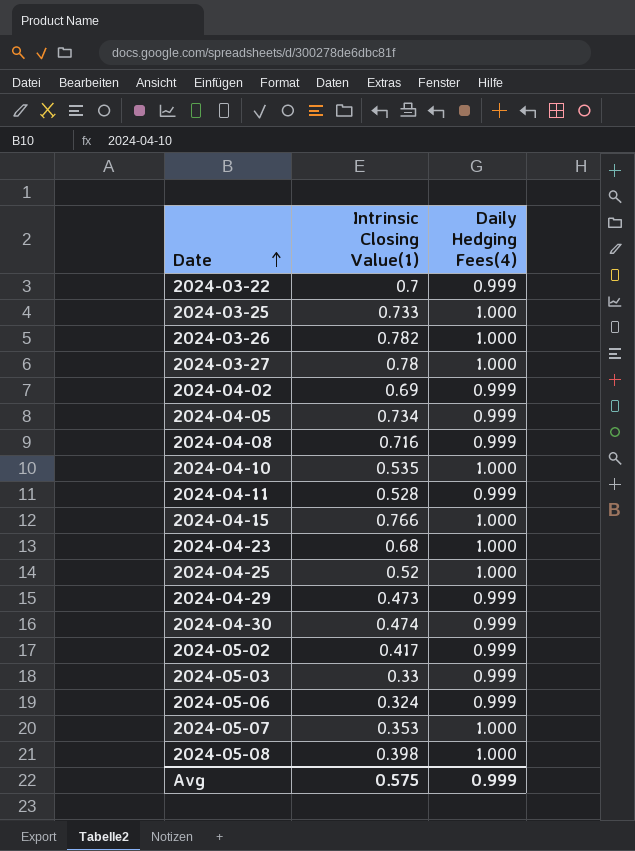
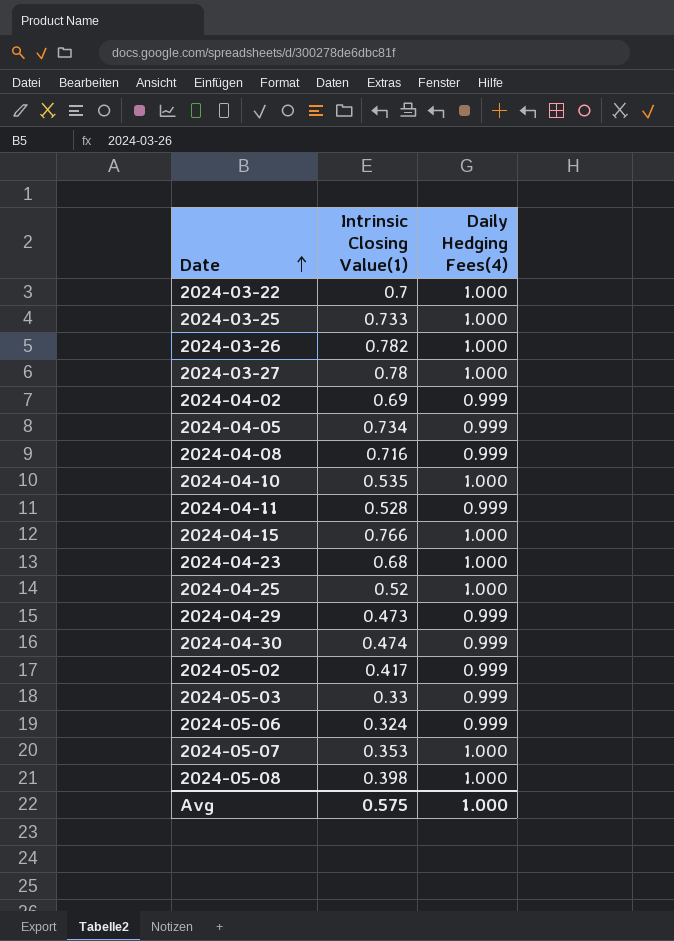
2024-03-22 | Daily Hedging Fees(4): 0.999 -> 1.000
Avg | Daily Hedging Fees(4): 0.999 -> 1.000

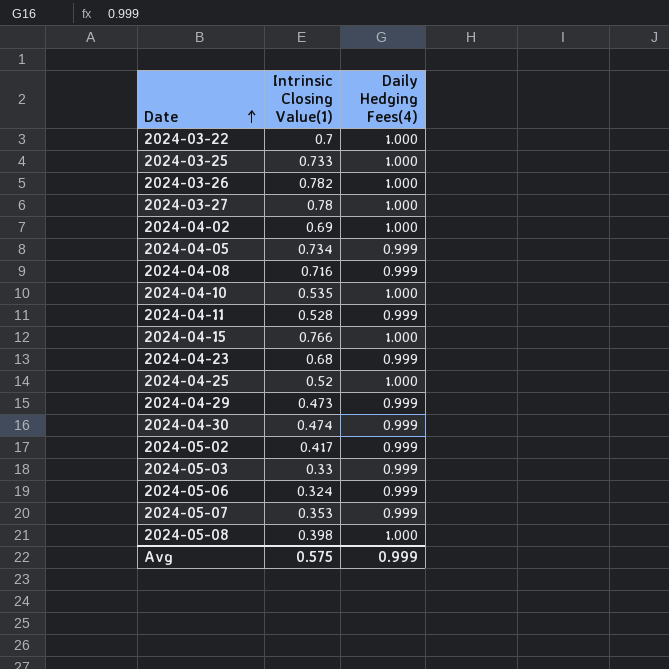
2024-04-02 | Daily Hedging Fees(4): 0.999 -> 1.000
2024-04-23 | Daily Hedging Fees(4): 1.000 -> 0.999
2024-05-07 | Daily Hedging Fees(4): 1.000 -> 0.999
Avg | Daily Hedging Fees(4): 1.000 -> 0.999

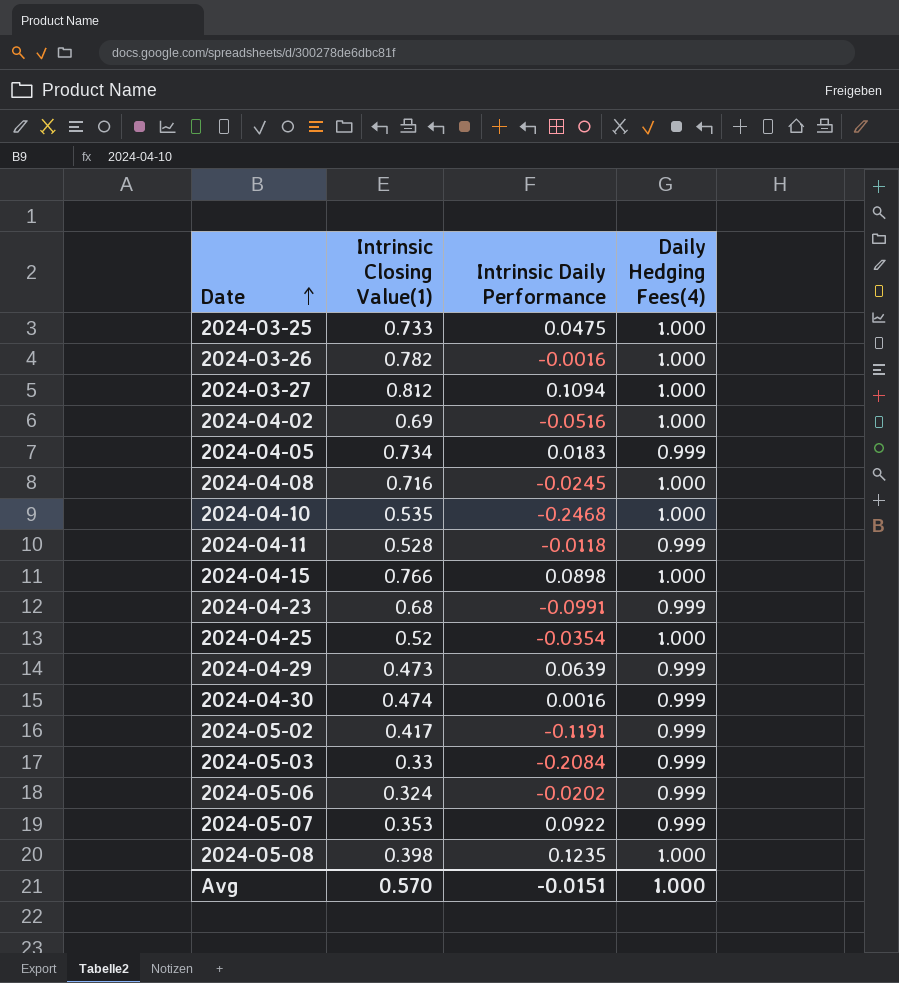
column Intrinsic Daily Performance | position: none -> 3
row 2024-03-22: 0.7 | 1.000 -> none
2024-03-27 | Intrinsic Closing Value(1): 0.78 -> 0.812
2024-04-08 | Daily Hedging Fees(4): 0.999 -> 1.000
Avg | Intrinsic Closing Value(1): 0.575 -> 0.570
Avg | Daily Hedging Fees(4): 0.999 -> 1.000

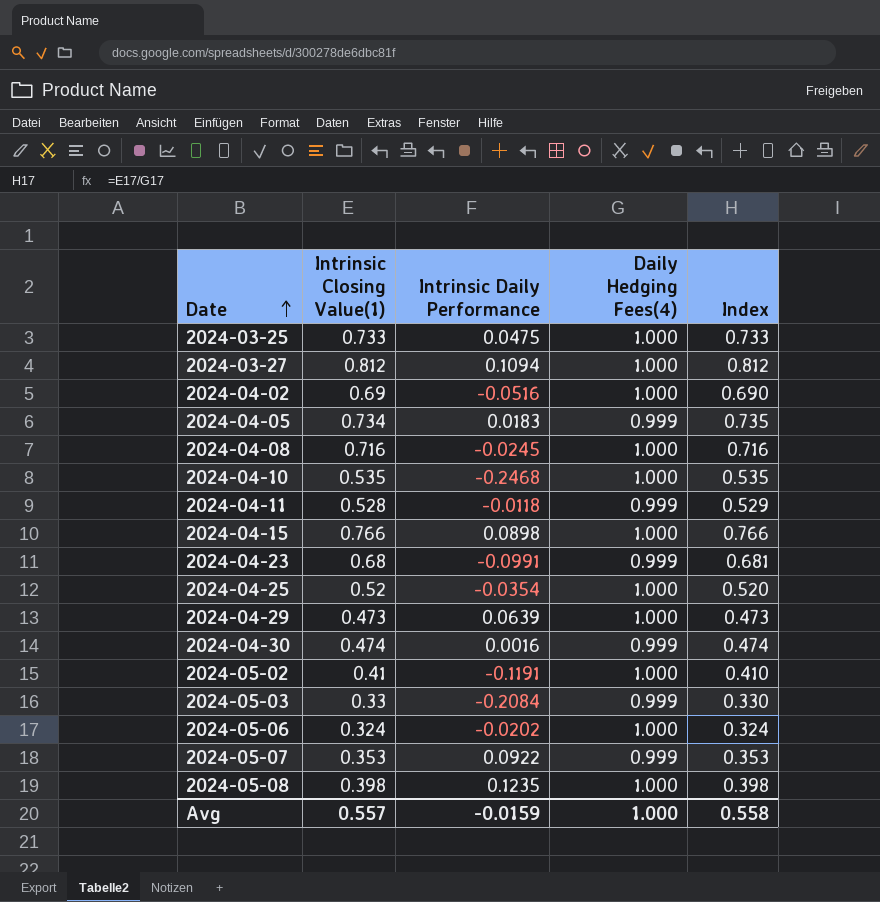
column Index | formula: none -> [Intrinsic Closing Value(1)] / [Daily Hedging Fees(4)]
row 2024-03-26: 0.782 | -0.0016 | 1.000 -> none
2024-04-29 | Daily Hedging Fees(4): 0.999 -> 1.000
2024-05-02 | Intrinsic Closing Value(1): 0.417 -> 0.41
2024-05-02 | Daily Hedging Fees(4): 0.999 -> 1.000
2024-05-06 | Daily Hedging Fees(4): 0.999 -> 1.000
Avg | Intrinsic Closing Value(1): 0.570 -> 0.557
Avg | Intrinsic Daily Performance: -0.0151 -> -0.0159

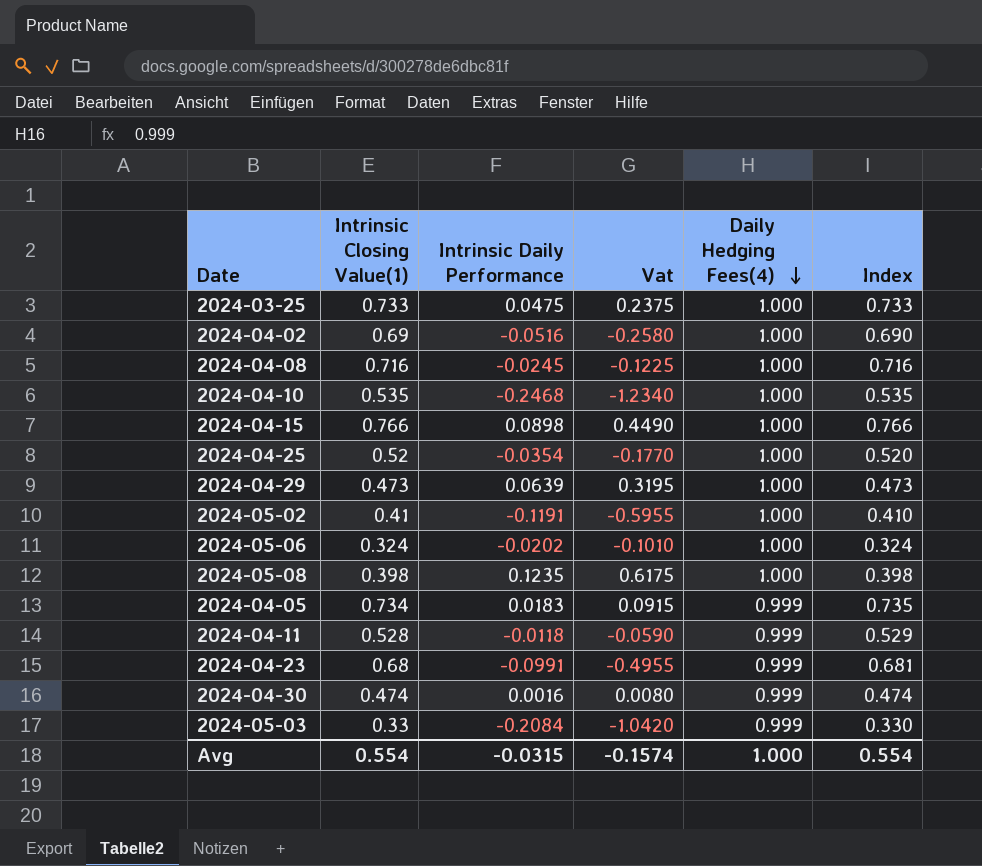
row order: Date ascending -> Daily Hedging Fees(4) descending
column Vat | formula: none -> [Intrinsic Daily Performance] * 5
row 2024-03-27: 0.812 | 0.1094 | 1.000 | 0.812 -> none
row 2024-05-07: 0.353 | 0.0922 | 0.999 | 0.353 -> none
Avg | Intrinsic Closing Value(1): 0.557 -> 0.554
Avg | Intrinsic Daily Performance: -0.0159 -> -0.0315
Avg | Index: 0.558 -> 0.554

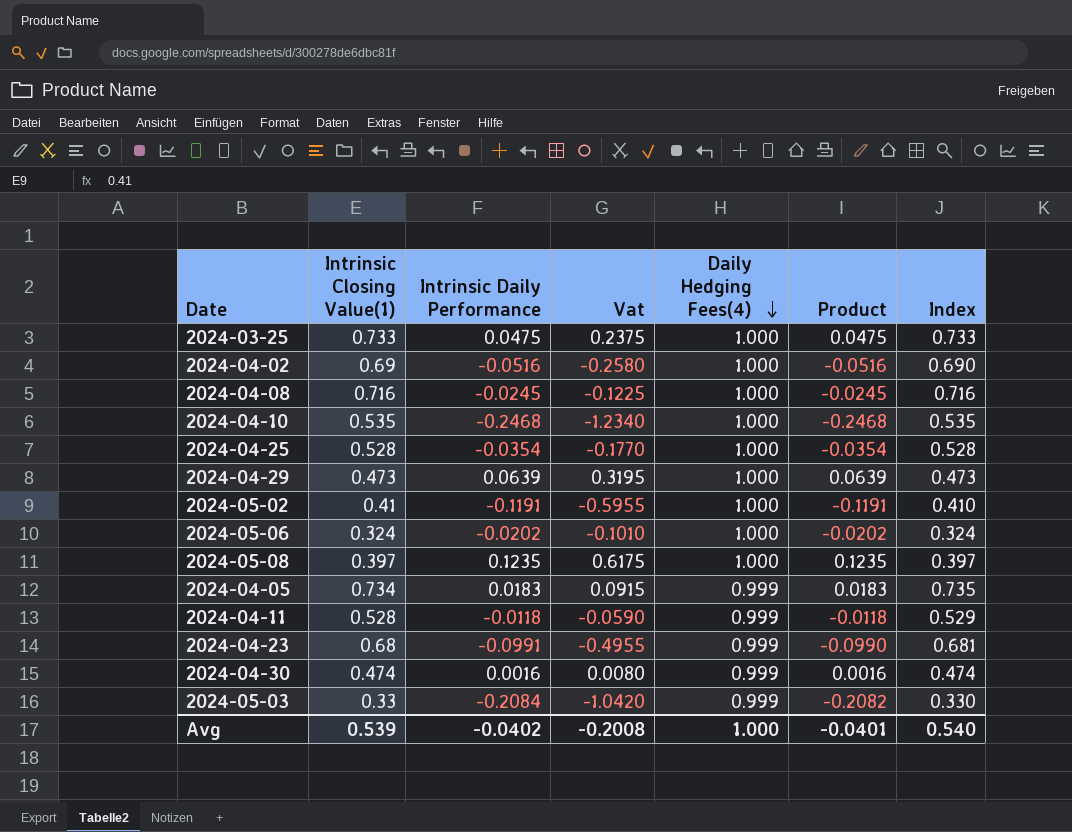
column Product | formula: none -> [Intrinsic Daily Performance] * [Daily Hedging Fees(4)]
row 2024-04-15: 0.766 | 0.0898 | 0.4490 | 1.000 | 0.766 -> none
2024-04-25 | Intrinsic Closing Value(1): 0.52 -> 0.528
2024-04-25 | Index: 0.520 -> 0.528
2024-05-08 | Intrinsic Closing Value(1): 0.398 -> 0.397
2024-05-08 | Index: 0.398 -> 0.397
Avg | Intrinsic Closing Value(1): 0.554 -> 0.539
Avg | Intrinsic Daily Performance: -0.0315 -> -0.0402
Avg | Vat: -0.1574 -> -0.2008
Avg | Index: 0.554 -> 0.540

